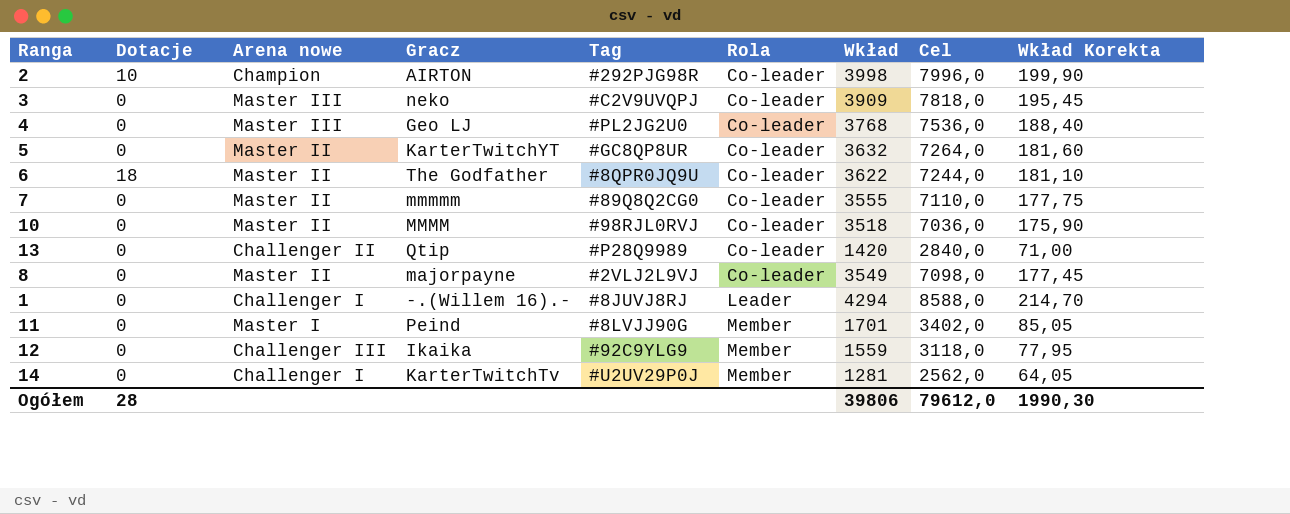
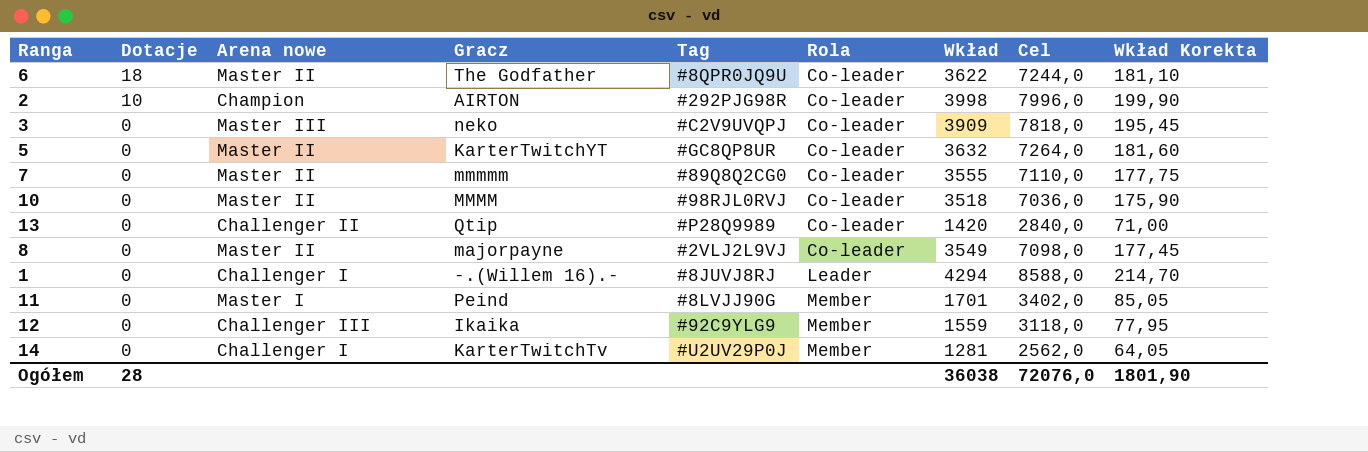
row order: Rola ascending -> Dotacje descending
row 4: 0 | Master III | Geo LJ | #PL2JG2U0 | Co-leader | 3768 | 7536,0 | 188,40 -> none
Ogółem | Wkład: 39806 -> 36038
Ogółem | Cel: 79612,0 -> 72076,0
Ogółem | Wkład Korekta: 1990,30 -> 1801,90

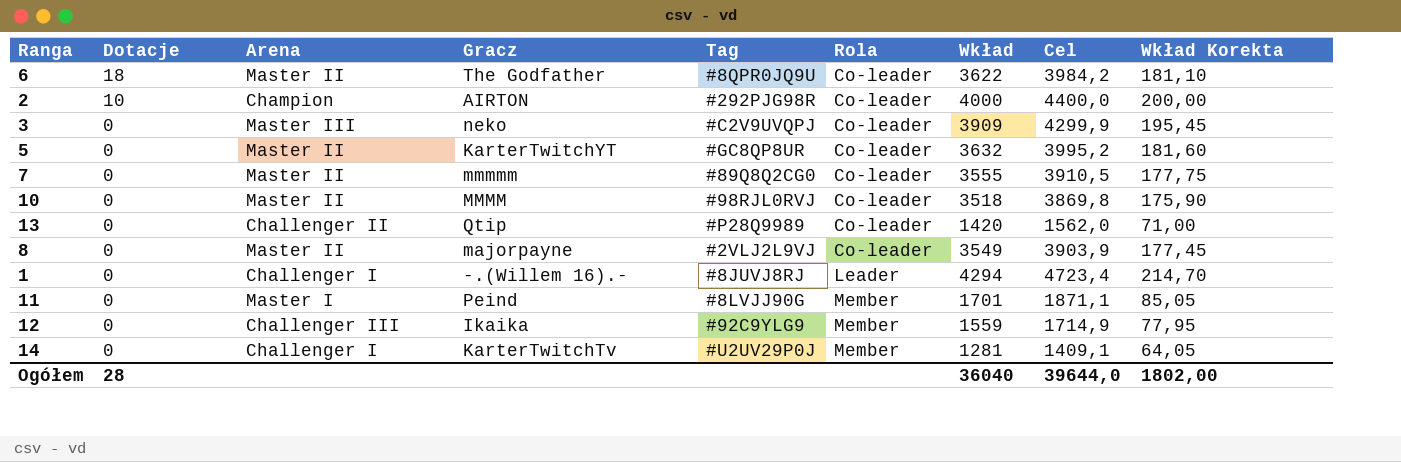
column name: Arena nowe -> Arena
column Cel | formula: [Wkład] * 2 -> [Wkład] * 1,1
2 | Wkład: 3998 -> 4000
2 | Wkład Korekta: 199,90 -> 200,00
Ogółem | Wkład: 36038 -> 36040
Ogółem | Cel: 72076,0 -> 39644,0
Ogółem | Wkład Korekta: 1801,90 -> 1802,00

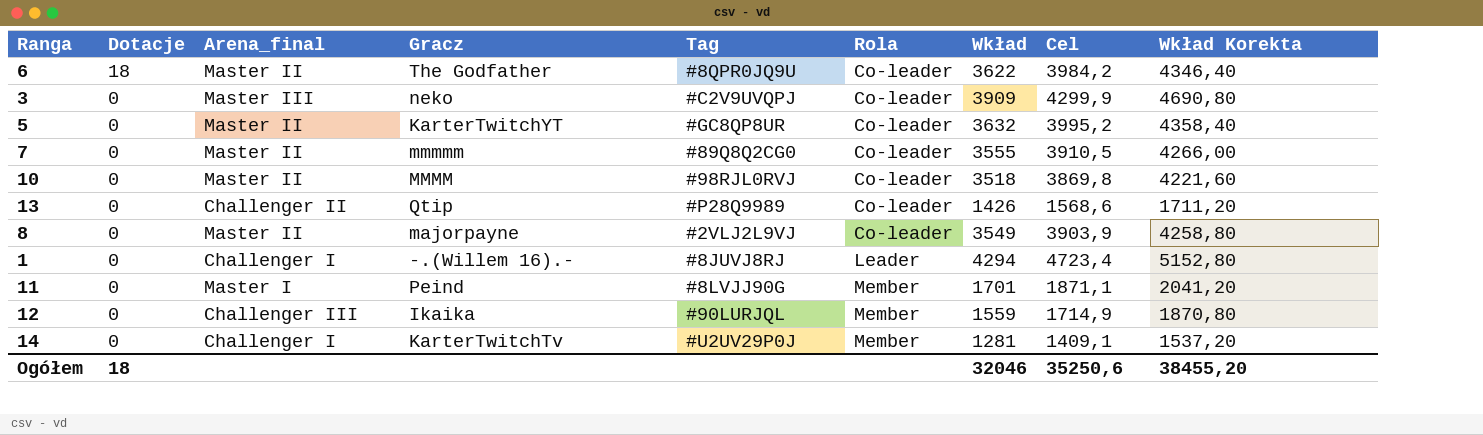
column name: Arena -> Arena_final
column Wkład Korekta | formula: [Wkład] * 0,05 -> [Wkład] * 1,2
row 2: 10 | Champion | AIRTON | #292PJG98R | Co-leader | 4000 | 4400,0 | 200,00 -> none
13 | Wkład: 1420 -> 1426
13 | Cel: 1562,0 -> 1568,6
12 | Tag: #92C9YLG9 -> #90LURJQL
Ogółem | Dotacje: 28 -> 18
Ogółem | Wkład: 36040 -> 32046
Ogółem | Cel: 39644,0 -> 35250,6
Ogółem | Wkład Korekta: 1802,00 -> 38455,20

